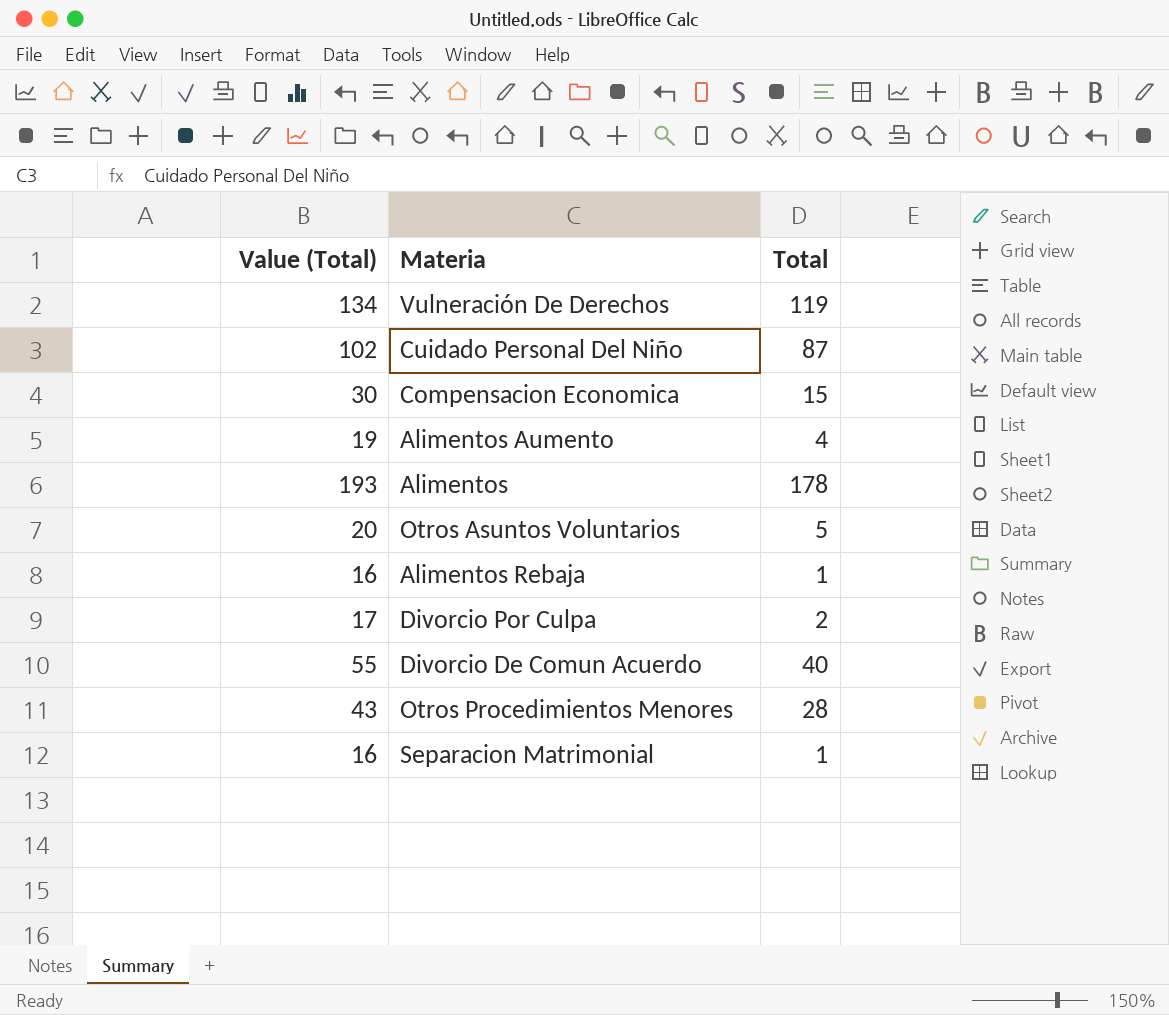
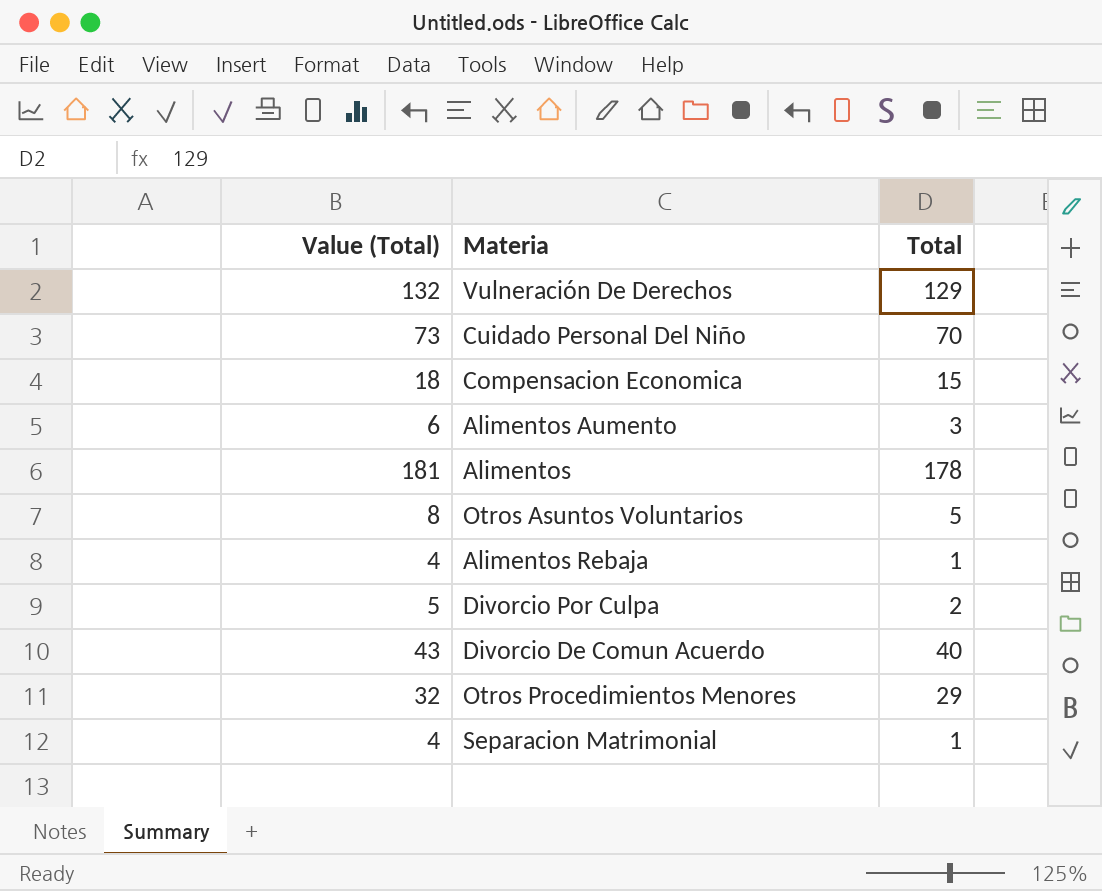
column Value (Total) | formula: [Total] + 15 -> [Total] + 3
Vulneración De Derechos | Total: 119 -> 129
Cuidado Personal Del Niño | Total: 87 -> 70
Alimentos Aumento | Total: 4 -> 3
Otros Procedimientos Menores | Total: 28 -> 29

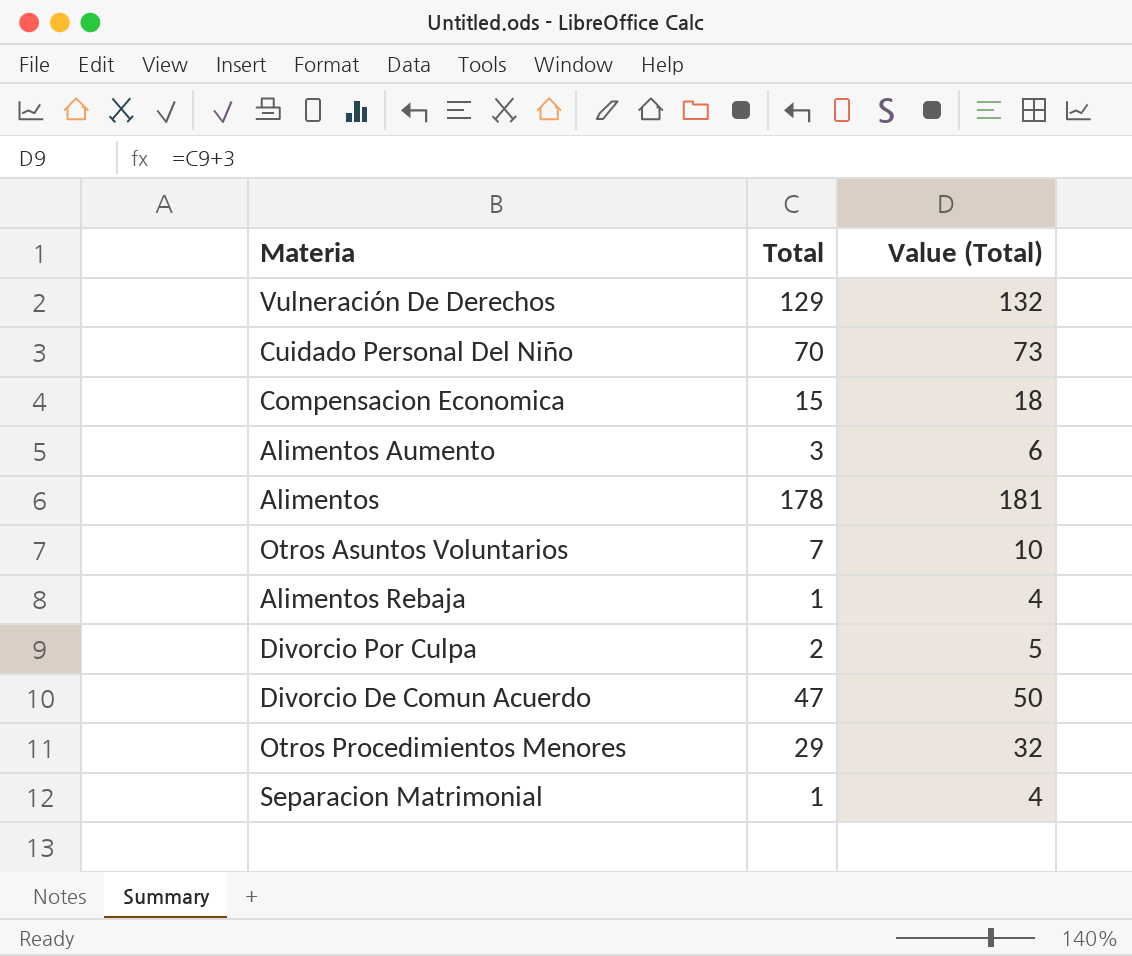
column Value (Total) | position: 1 -> 3
Otros Asuntos Voluntarios | Total: 5 -> 7
Otros Asuntos Voluntarios | Value (Total): 8 -> 10
Divorcio De Comun Acuerdo | Total: 40 -> 47
Divorcio De Comun Acuerdo | Value (Total): 43 -> 50

